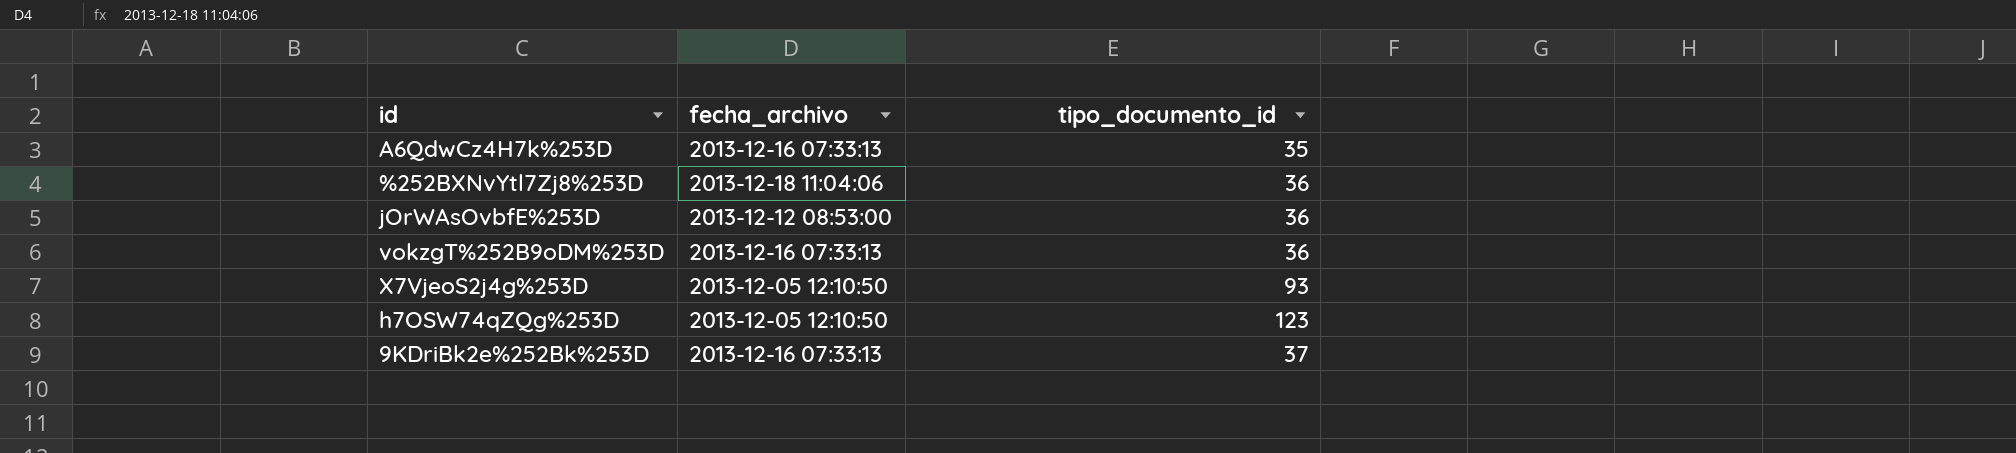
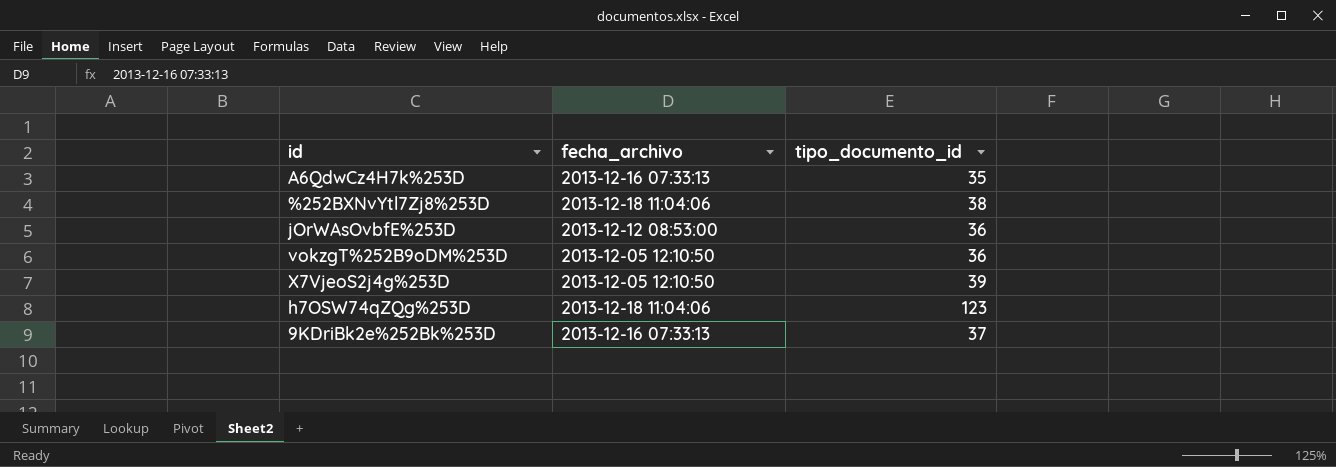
%252BXNvYtl7Zj8%253D | tipo_documento_id: 36 -> 38
vokzgT%252B9oDM%253D | fecha_archivo: 2013-12-16 07:33:13 -> 2013-12-05 12:10:50
X7VjeoS2j4g%253D | tipo_documento_id: 93 -> 39
h7OSW74qZQg%253D | fecha_archivo: 2013-12-05 12:10:50 -> 2013-12-18 11:04:06

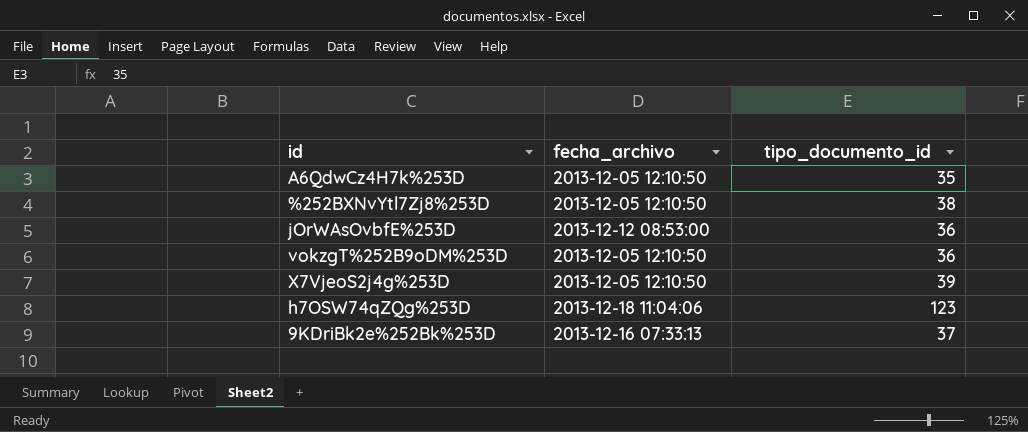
A6QdwCz4H7k%253D | fecha_archivo: 2013-12-16 07:33:13 -> 2013-12-05 12:10:50
%252BXNvYtl7Zj8%253D | fecha_archivo: 2013-12-18 11:04:06 -> 2013-12-05 12:10:50

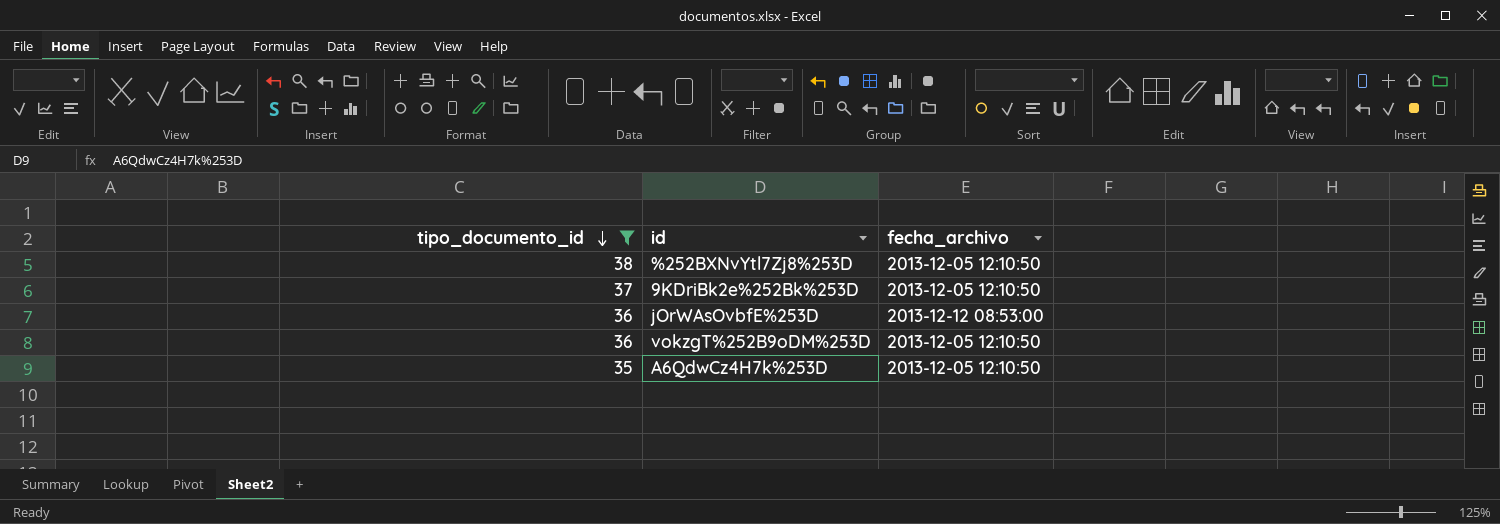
filter: none -> tipo_documento_id <= 38
row order: none -> tipo_documento_id descending
column tipo_documento_id | position: 3 -> 1
9KDriBk2e%252Bk%253D | fecha_archivo: 2013-12-16 07:33:13 -> 2013-12-05 12:10:50

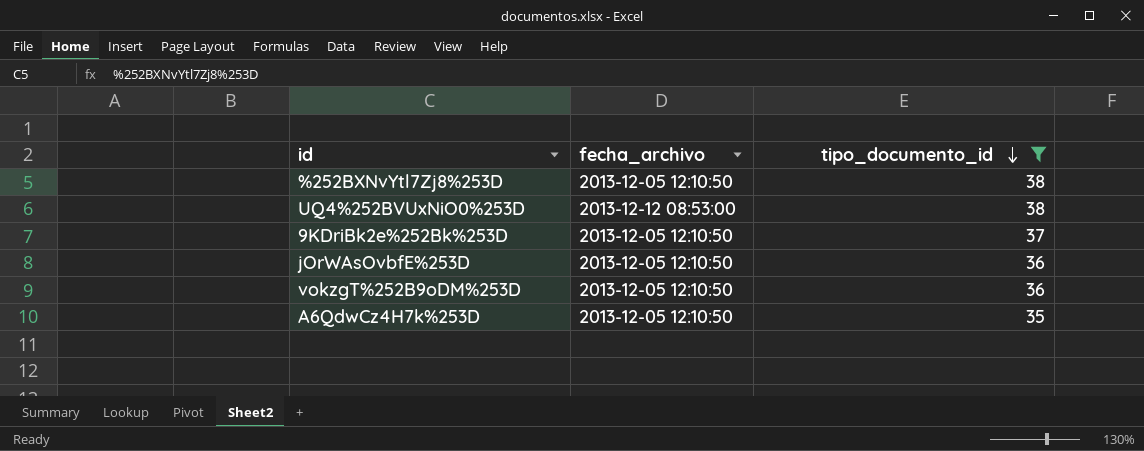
column tipo_documento_id | position: 1 -> 3
row UQ4%252BVUxNiO0%253D: none -> 2013-12-12 08:53:00 | 38
jOrWAsOvbfE%253D | fecha_archivo: 2013-12-12 08:53:00 -> 2013-12-05 12:10:50

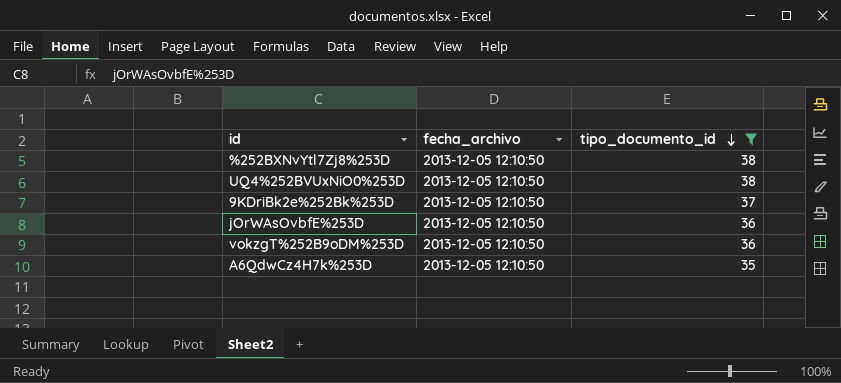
UQ4%252BVUxNiO0%253D | fecha_archivo: 2013-12-12 08:53:00 -> 2013-12-05 12:10:50

